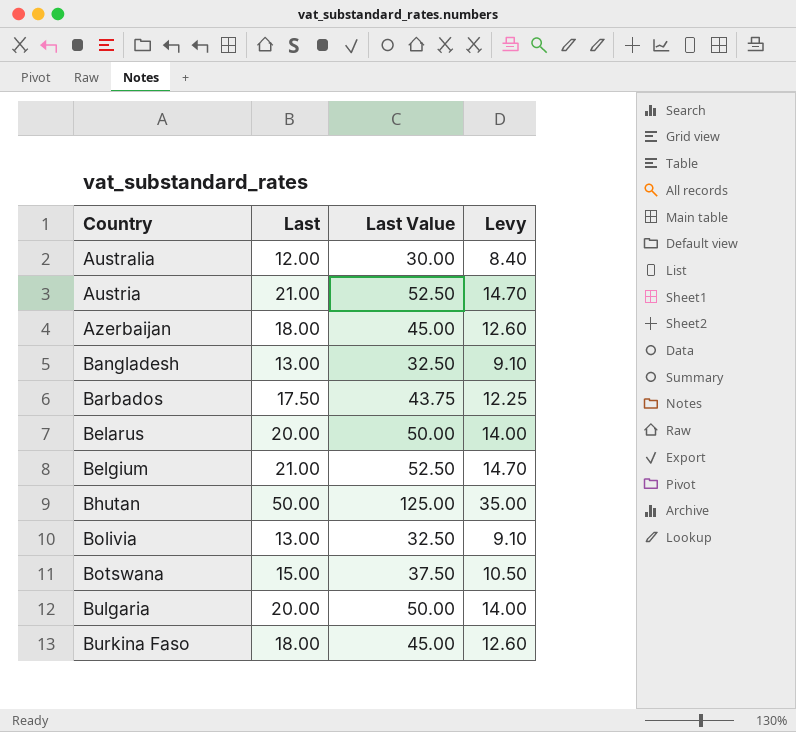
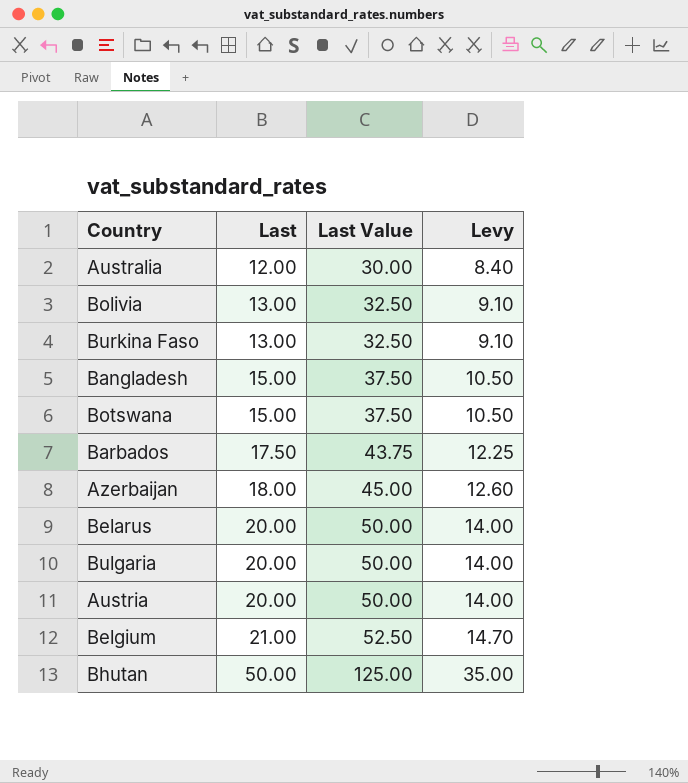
row order: Country ascending -> Last ascending
Burkina Faso | Last: 18.00 -> 13.00
Burkina Faso | Last Value: 45.00 -> 32.50
Burkina Faso | Levy: 12.60 -> 9.10
Bangladesh | Last: 13.00 -> 15.00
Bangladesh | Last Value: 32.50 -> 37.50
Bangladesh | Levy: 9.10 -> 10.50
Austria | Last: 21.00 -> 20.00
Austria | Last Value: 52.50 -> 50.00
Austria | Levy: 14.70 -> 14.00

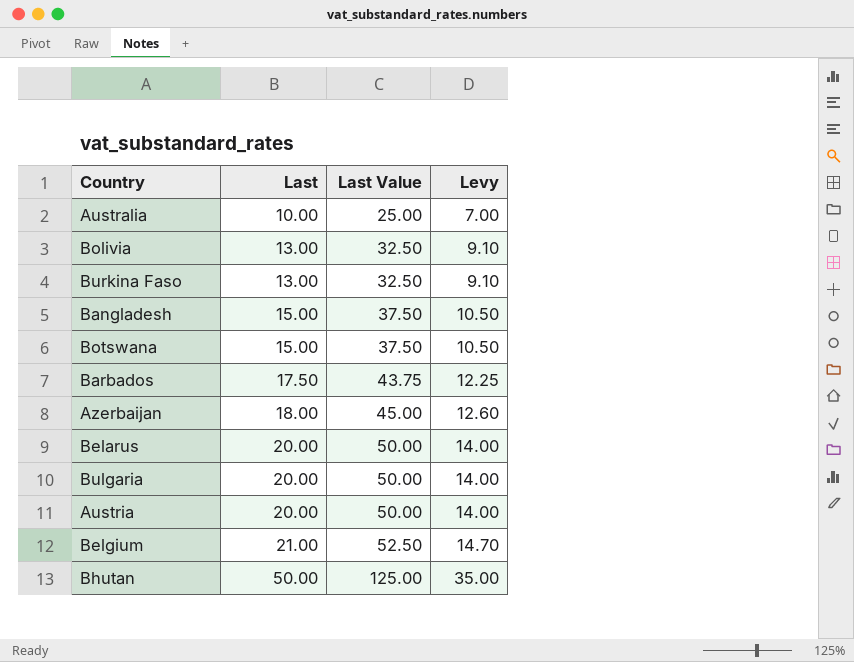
Australia | Last: 12.00 -> 10.00
Australia | Last Value: 30.00 -> 25.00
Australia | Levy: 8.40 -> 7.00

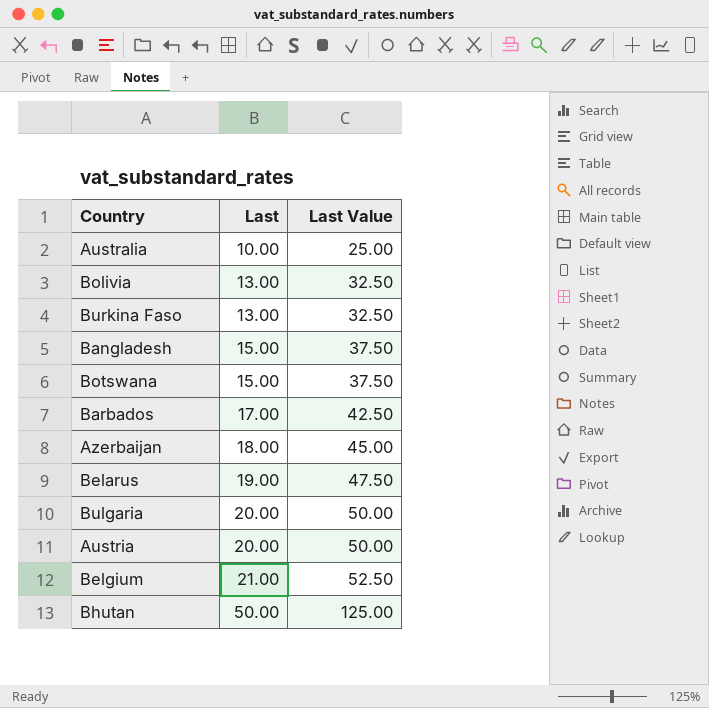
column Levy | formula: [Last] * 0.7 -> none
Barbados | Last: 17.50 -> 17.00
Barbados | Last Value: 43.75 -> 42.50
Belarus | Last: 20.00 -> 19.00
Belarus | Last Value: 50.00 -> 47.50

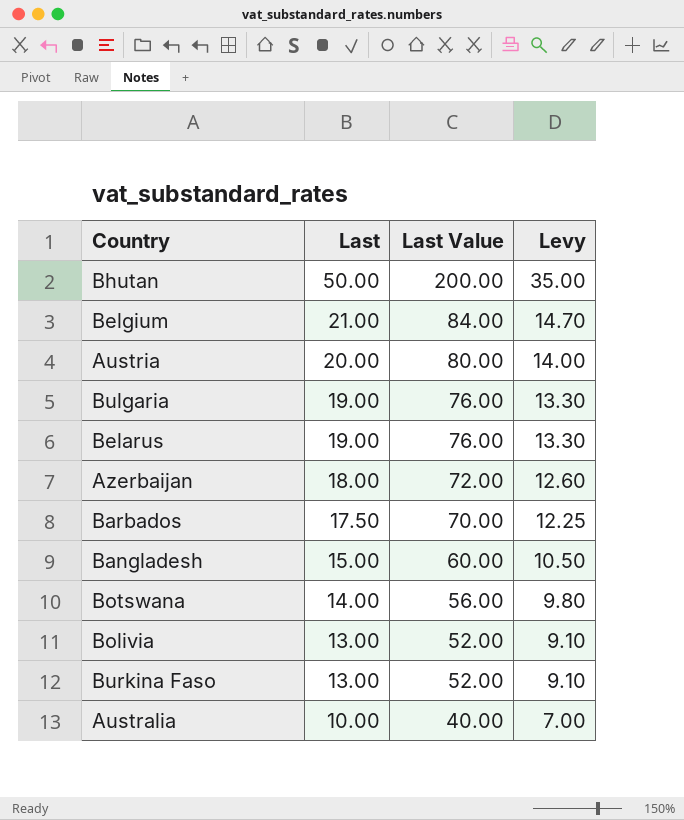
row order: Last ascending -> Last descending
column Last Value | formula: [Last] * 2.5 -> [Last] * 4
column Levy | formula: none -> [Last] * 0.7
Bulgaria | Last: 20.00 -> 19.00
Barbados | Last: 17.00 -> 17.50
Botswana | Last: 15.00 -> 14.00

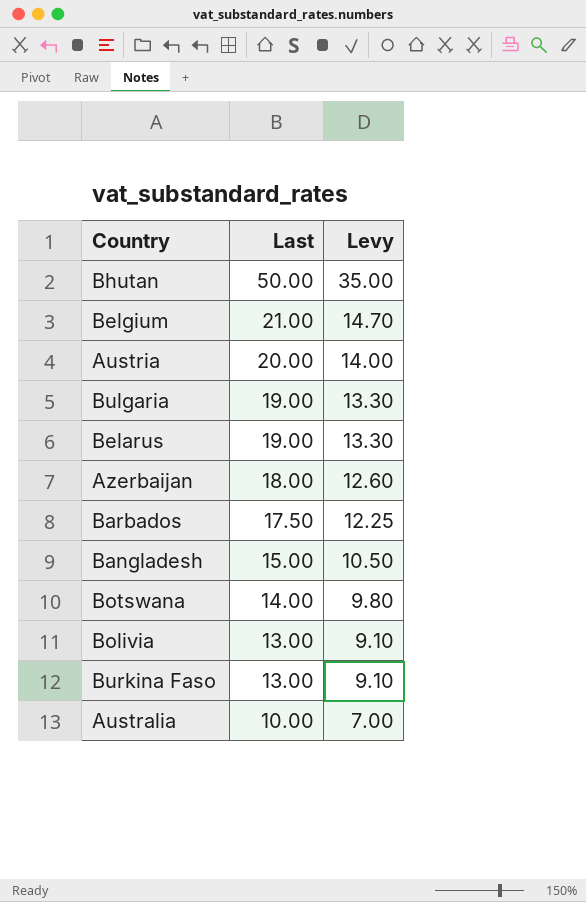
column Last Value | formula: [Last] * 4 -> none

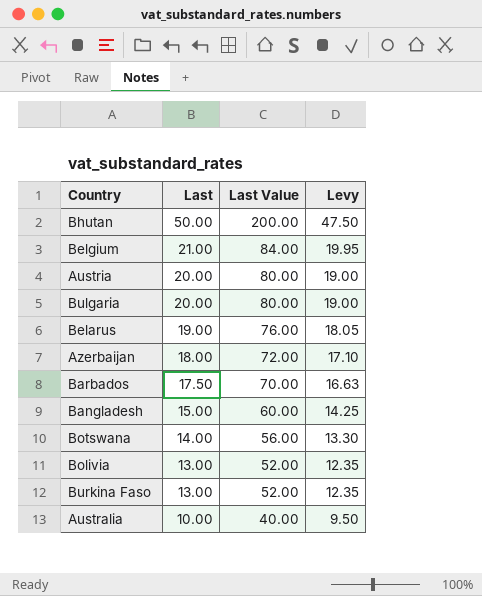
column Last Value | formula: none -> [Last] * 4
column Levy | formula: [Last] * 0.7 -> [Last] * 0.95
Bulgaria | Last: 19.00 -> 20.00

